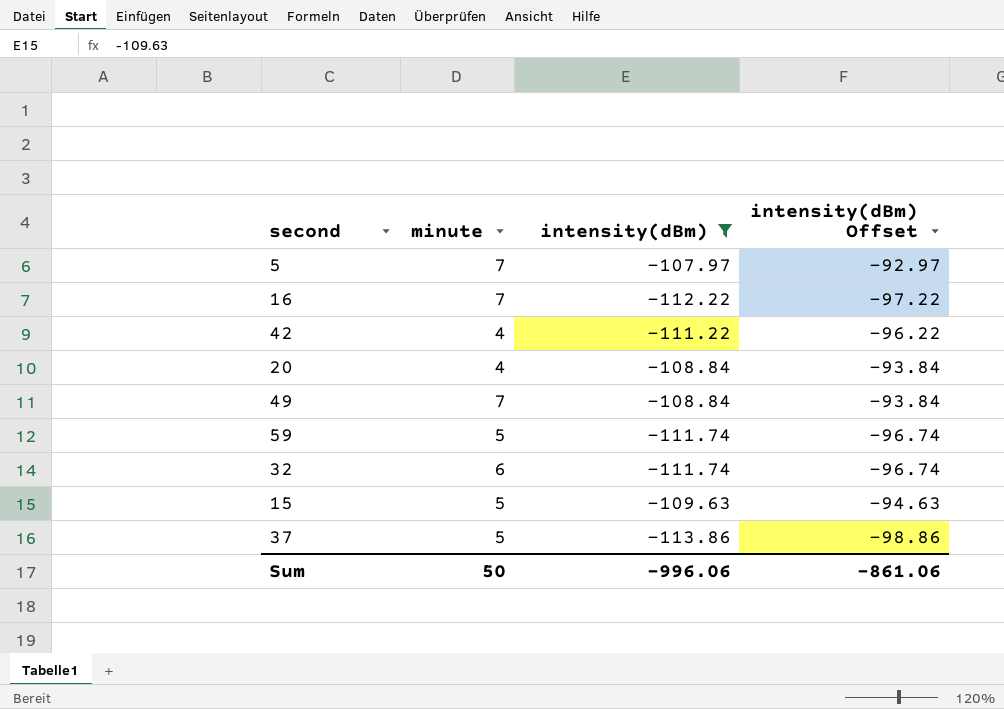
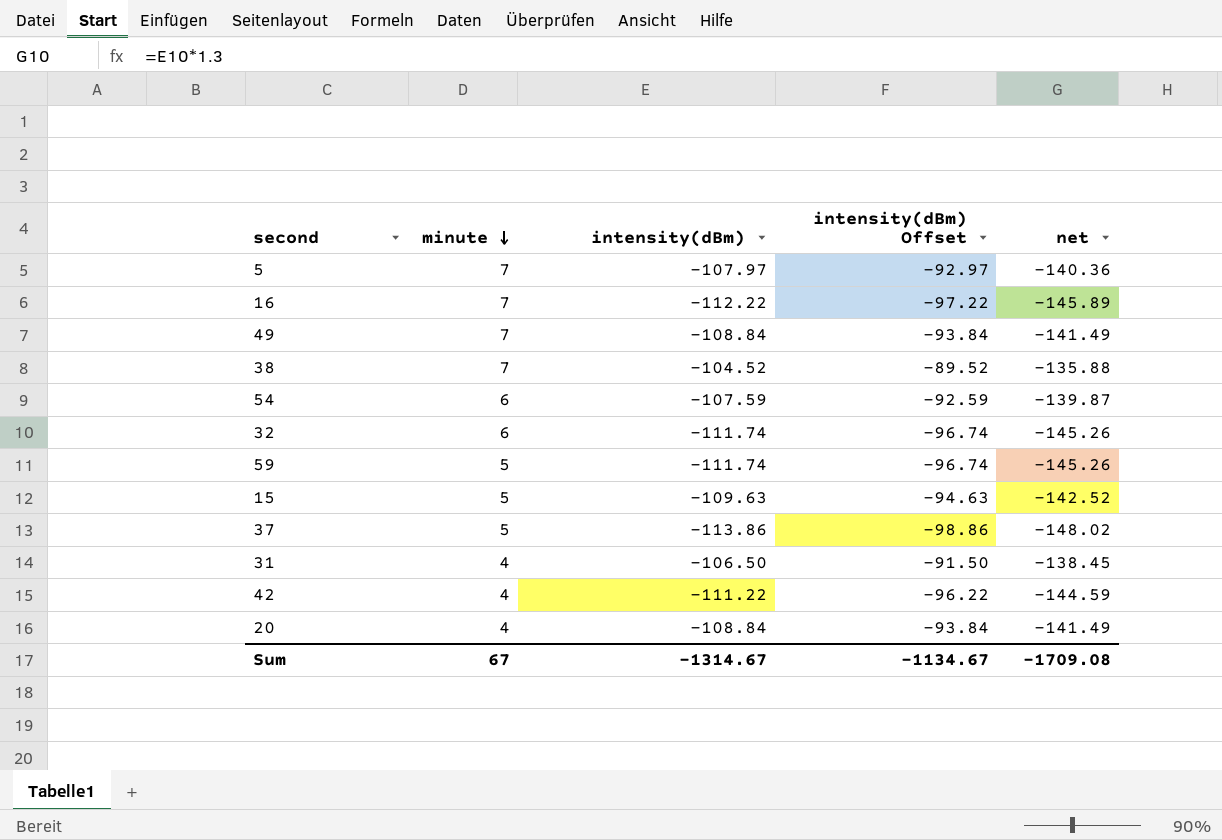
filter: intensity(dBm) <= -107.97 -> none
row order: none -> minute descending
column net | formula: none -> [intensity(dBm)] * 1.3
Sum | minute: 50 -> 67
Sum | intensity(dBm): -996.06 -> -1314.67
Sum | intensity(dBm) Offset: -861.06 -> -1134.67

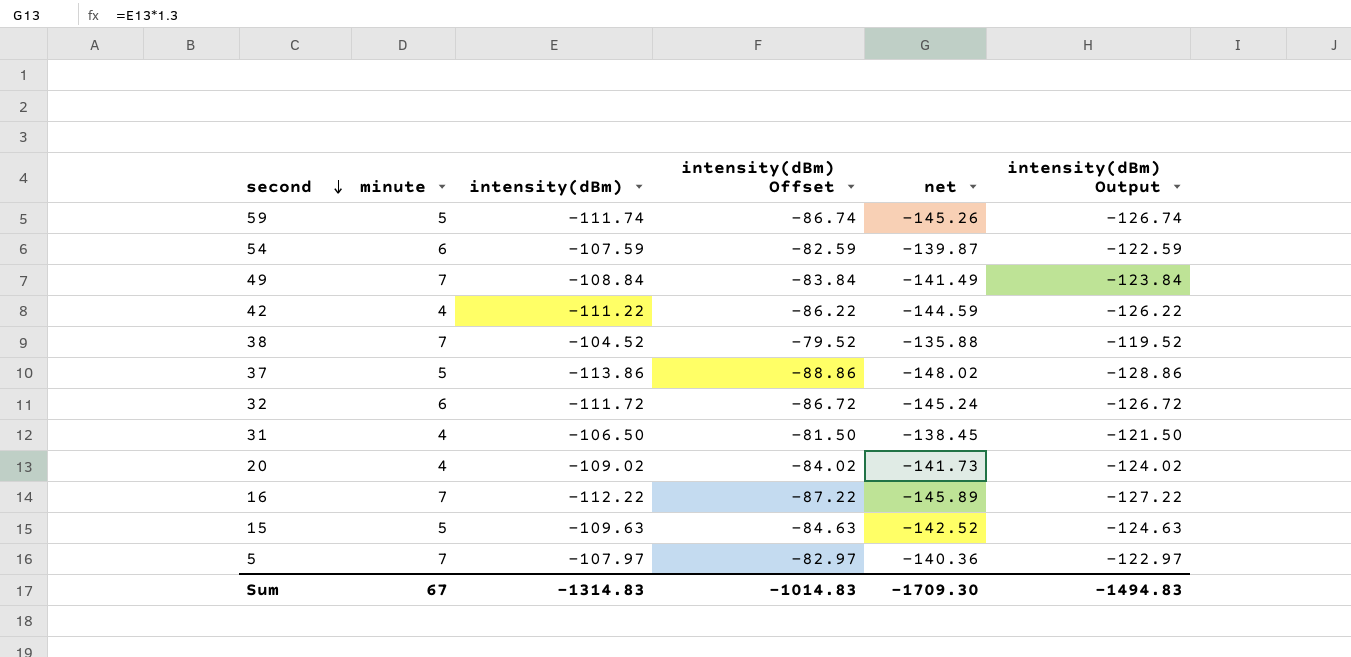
row order: minute descending -> second descending
column intensity(dBm) Offset | formula: [intensity(dBm)] + 15 -> [intensity(dBm)] + 25
column intensity(dBm) Output | formula: none -> [intensity(dBm)] - 15
32 | intensity(dBm): -111.74 -> -111.72
32 | net: -145.26 -> -145.24
20 | intensity(dBm): -108.84 -> -109.02
20 | net: -141.49 -> -141.73
Sum | intensity(dBm): -1314.67 -> -1314.83
Sum | intensity(dBm) Offset: -1134.67 -> -1014.83
Sum | net: -1709.08 -> -1709.30

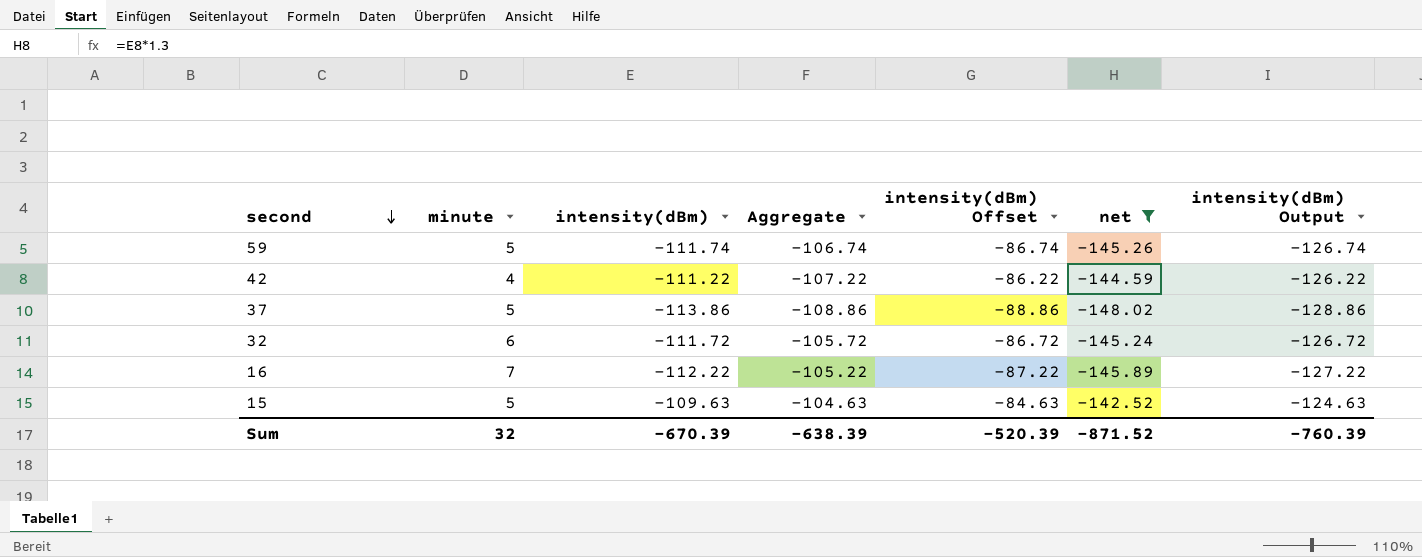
filter: none -> net <= -142.52
column Aggregate | formula: none -> [minute] + [intensity(dBm)]
Sum | minute: 67 -> 32
Sum | intensity(dBm): -1314.83 -> -670.39
Sum | intensity(dBm) Offset: -1014.83 -> -520.39
Sum | net: -1709.30 -> -871.52
Sum | intensity(dBm) Output: -1494.83 -> -760.39

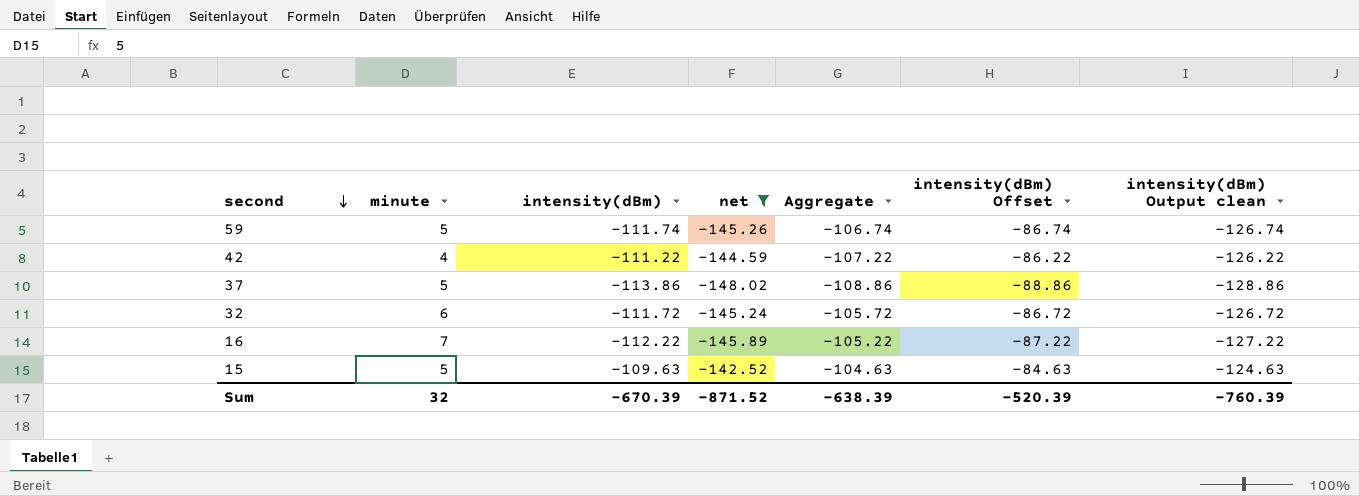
column net | position: 6 -> 4
column name: intensity(dBm) Output -> intensity(dBm) Output clean

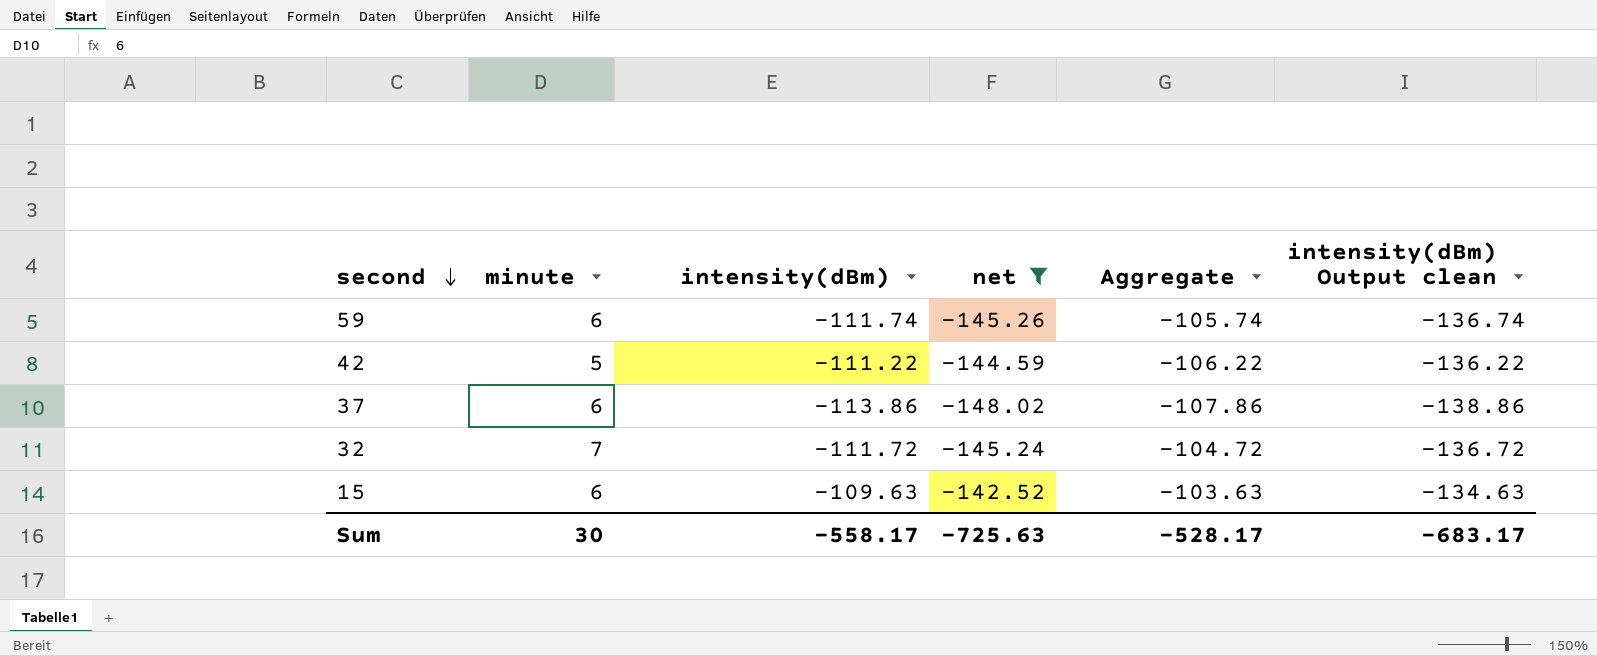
column intensity(dBm) Offset | formula: [intensity(dBm)] + 25 -> none
column intensity(dBm) Output clean | formula: [intensity(dBm)] - 15 -> [intensity(dBm)] - 25
row 16: 7 | -112.22 | -145.89 | -105.22 | -87.22 | -127.22 -> none
59 | minute: 5 -> 6
59 | Aggregate: -106.74 -> -105.74
42 | minute: 4 -> 5
42 | Aggregate: -107.22 -> -106.22
37 | minute: 5 -> 6
37 | Aggregate: -108.86 -> -107.86
32 | minute: 6 -> 7
32 | Aggregate: -105.72 -> -104.72
15 | minute: 5 -> 6
15 | Aggregate: -104.63 -> -103.63
Sum | minute: 32 -> 30
Sum | intensity(dBm): -670.39 -> -558.17
Sum | net: -871.52 -> -725.63
Sum | Aggregate: -638.39 -> -528.17
Sum | intensity(dBm) Output clean: -760.39 -> -683.17

